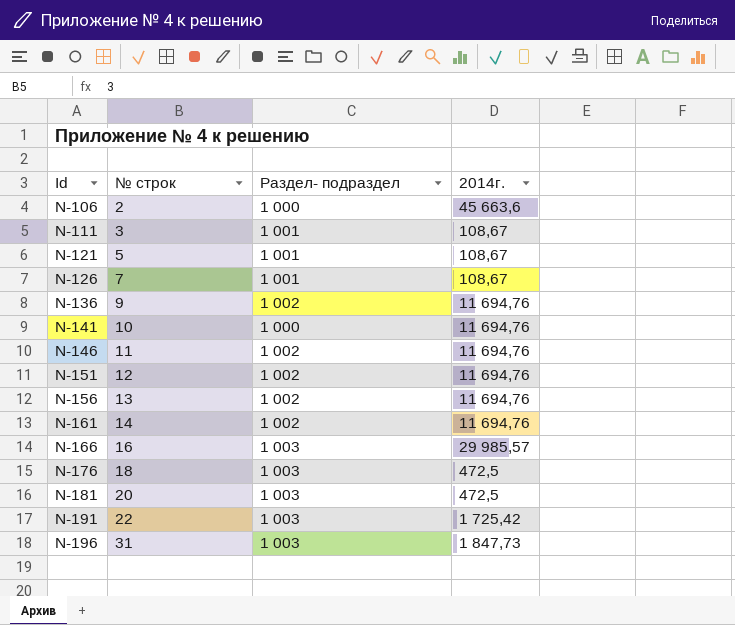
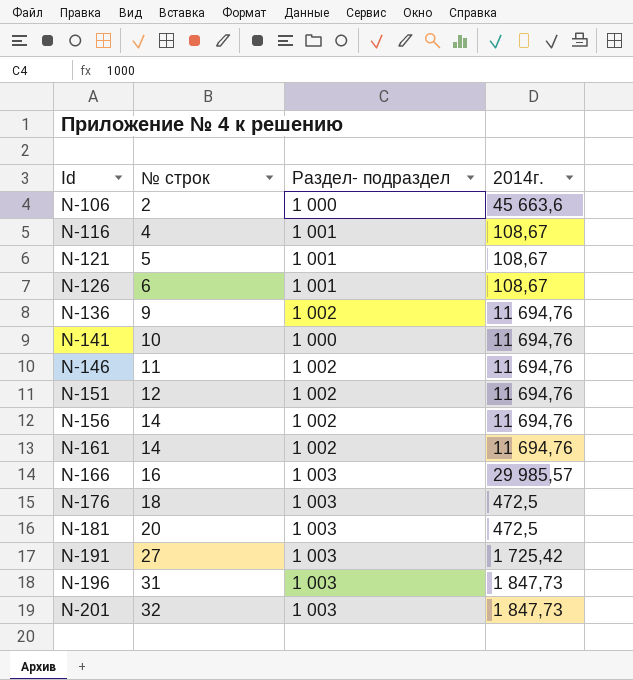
row N-111: 3 | 1 001 | 108,67 -> none
row N-116: none -> 4 | 1 001 | 108,67
N-126 | № строк: 7 -> 6
N-156 | № строк: 13 -> 14
N-191 | № строк: 22 -> 27
row N-201: none -> 32 | 1 003 | 1 847,73

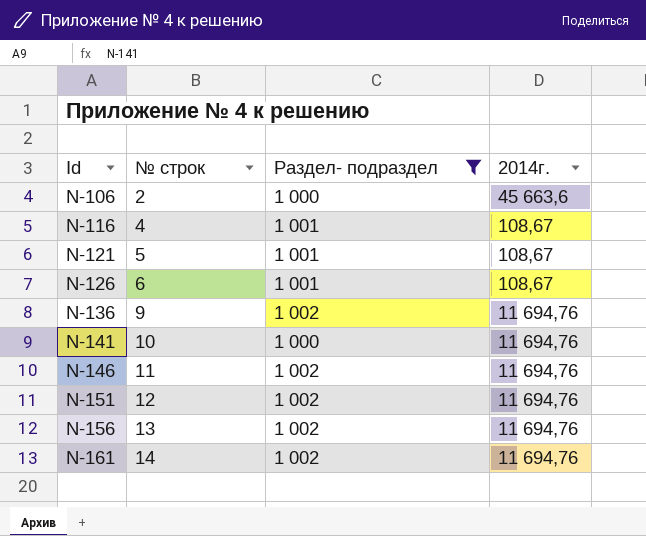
filter: none -> Раздел- подраздел != 1 003
N-156 | № строк: 14 -> 13

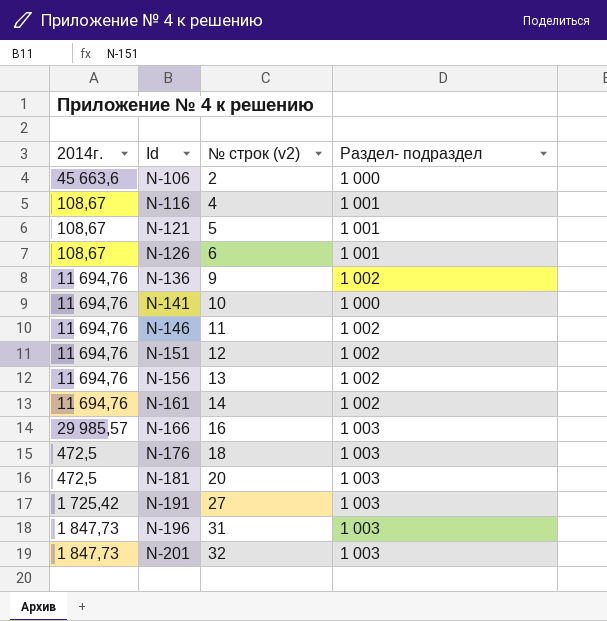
filter: Раздел- подраздел != 1 003 -> none
column 2014г. | position: 4 -> 1
column name: № строк -> № строк (v2)

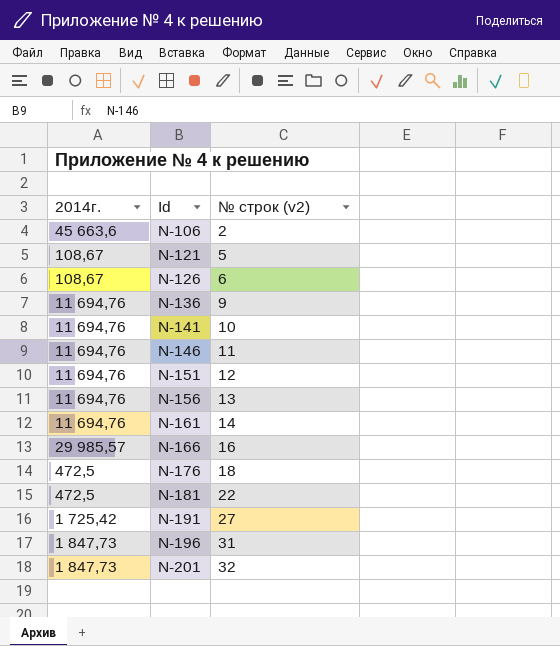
column Раздел- подраздел | position: 4 -> none
row N-116: 108,67 | 4 | 1 001 -> none
N-181 | № строк (v2): 20 -> 22

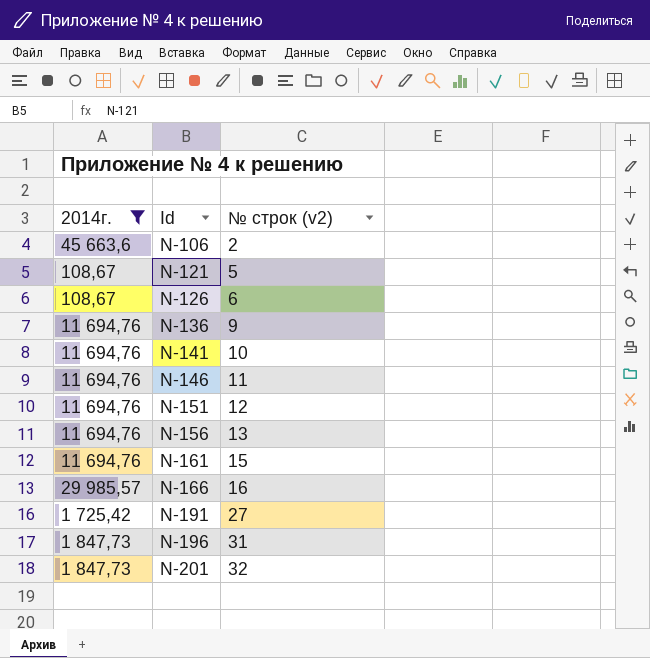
filter: none -> 2014г. != 472,5
N-161 | № строк (v2): 14 -> 15

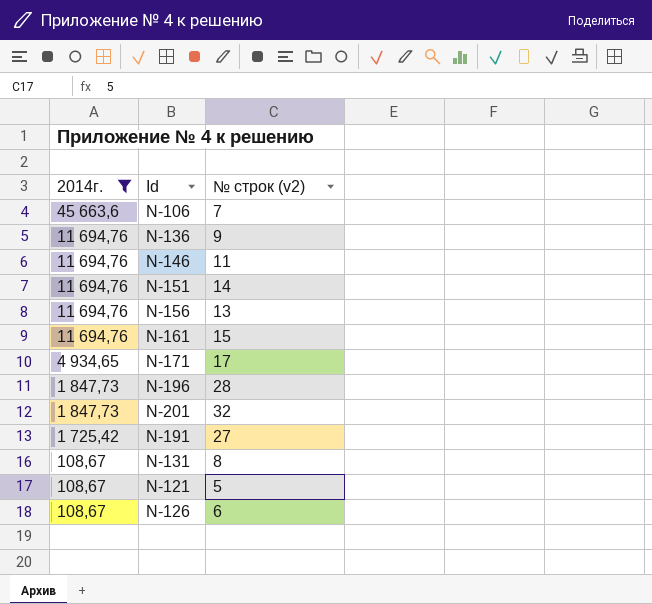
row order: Id ascending -> 2014г. descending
row N-141: 11 694,76 | 10 -> none
row N-166: 29 985,57 | 16 -> none
N-106 | № строк (v2): 2 -> 7
N-151 | № строк (v2): 12 -> 14
row N-171: none -> 4 934,65 | 17
N-196 | № строк (v2): 31 -> 28
row N-131: none -> 108,67 | 8

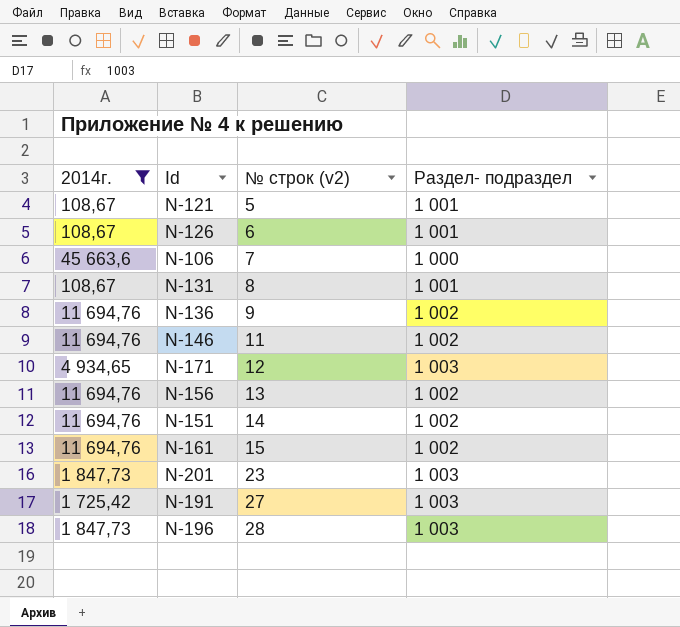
row order: 2014г. descending -> № строк (v2) ascending
column Раздел- подраздел | position: none -> 4
N-171 | № строк (v2): 17 -> 12
N-201 | № строк (v2): 32 -> 23

